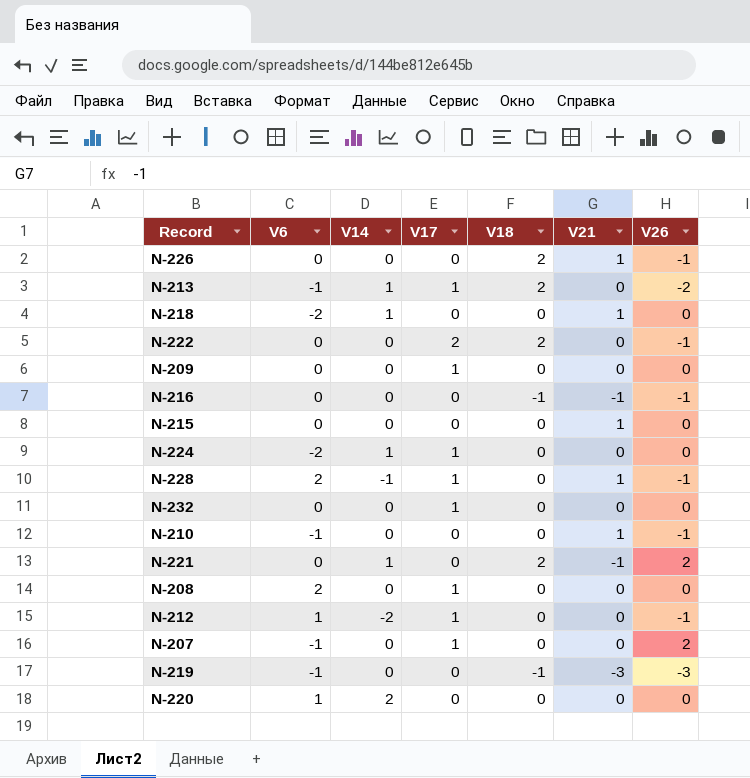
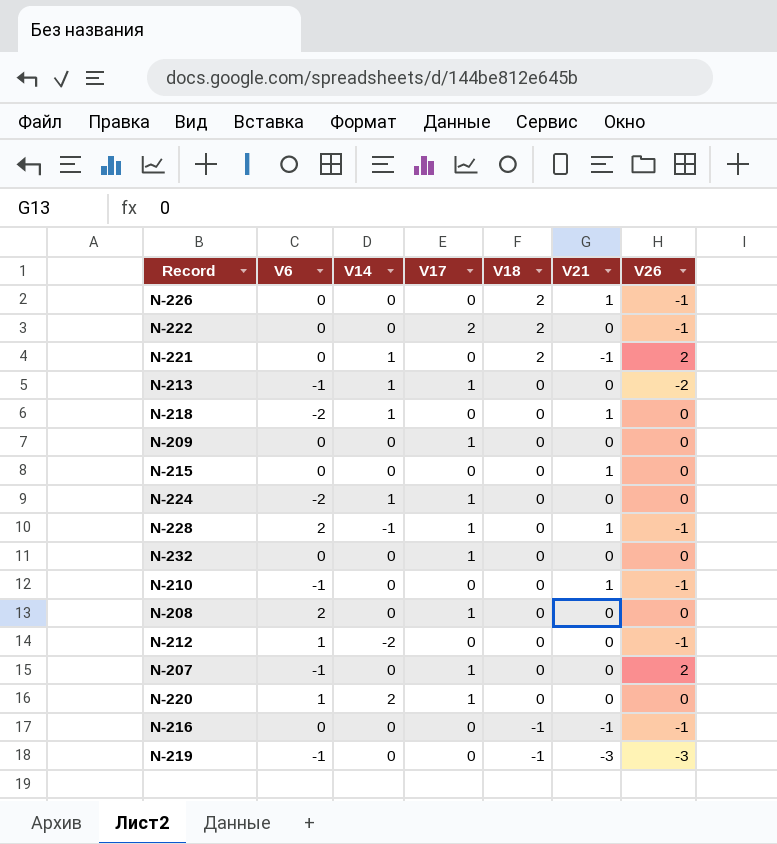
row order: none -> V18 descending
N-213 | V18: 2 -> 0
N-212 | V17: 1 -> 0
N-220 | V17: 0 -> 1

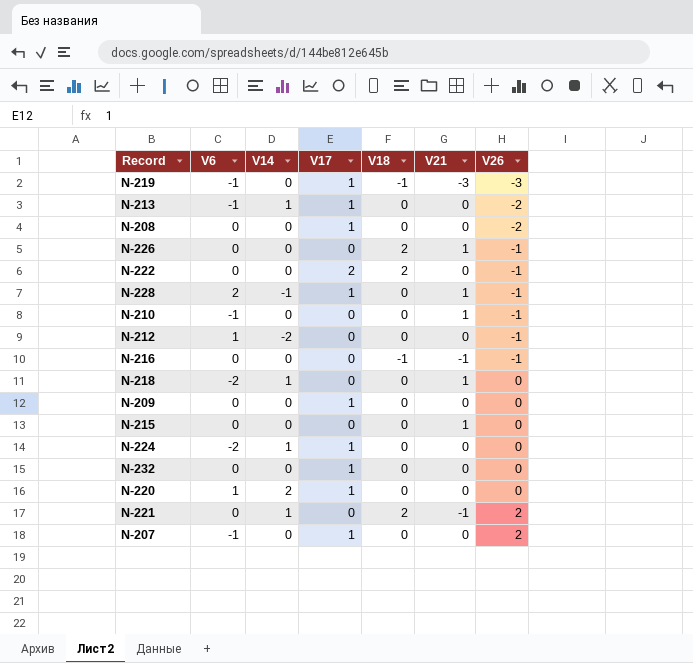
row order: V18 descending -> V26 ascending
N-219 | V17: 0 -> 1
N-208 | V6: 2 -> 0
N-208 | V26: 0 -> -2

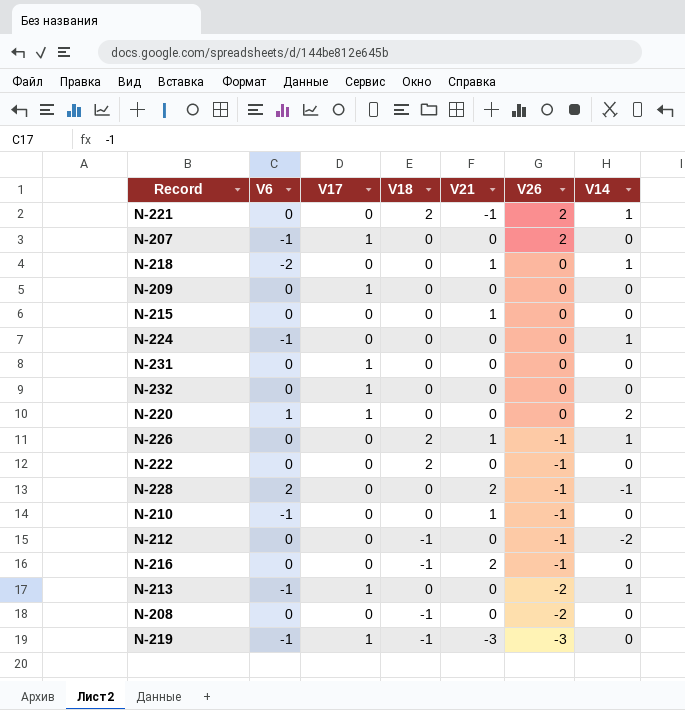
row order: V26 ascending -> V26 descending
column V14 | position: 3 -> 7
N-224 | V6: -2 -> -1
N-224 | V17: 1 -> 0
row N-231: none -> 0 | 1 | 0 | 0 | 0 | 0
N-226 | V14: 0 -> 1
N-222 | V17: 2 -> 0
N-228 | V17: 1 -> 0
N-228 | V21: 1 -> 2
N-212 | V6: 1 -> 0
N-212 | V18: 0 -> -1
N-216 | V21: -1 -> 2
N-208 | V17: 1 -> 0
N-208 | V18: 0 -> -1

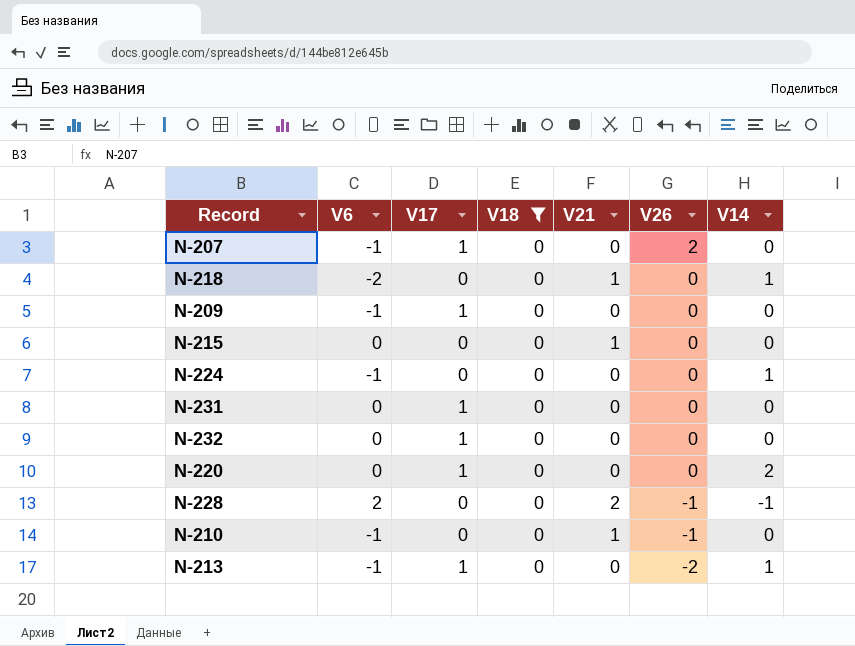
filter: none -> V18 = 0
N-209 | V6: 0 -> -1
N-220 | V6: 1 -> 0

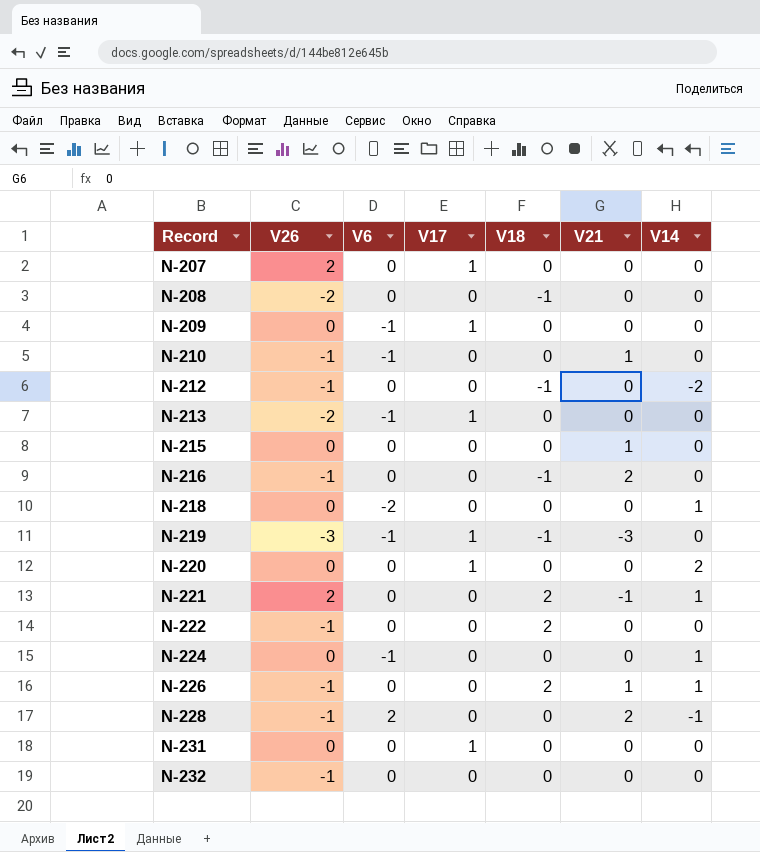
filter: V18 = 0 -> none
row order: V26 descending -> Record ascending
column V26 | position: 6 -> 2
N-207 | V6: -1 -> 0
N-213 | V14: 1 -> 0
N-218 | V21: 1 -> 0
N-232 | V26: 0 -> -1
N-232 | V17: 1 -> 0

